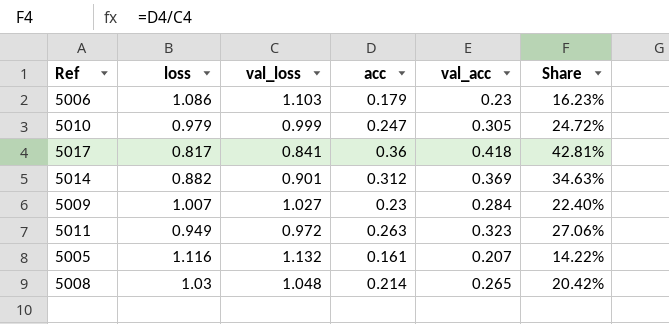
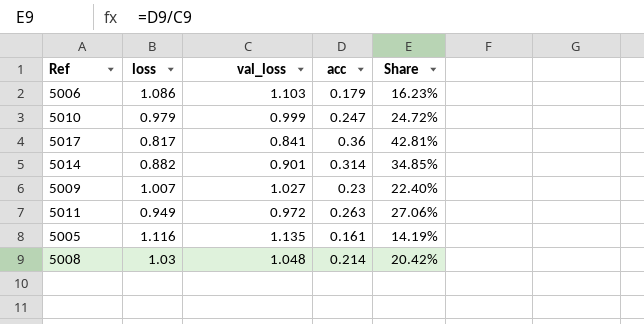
column val_acc | position: 5 -> none
5014 | acc: 0.312 -> 0.314
5014 | Share: 34.63% -> 34.85%
5005 | val_loss: 1.132 -> 1.135
5005 | Share: 14.22% -> 14.19%

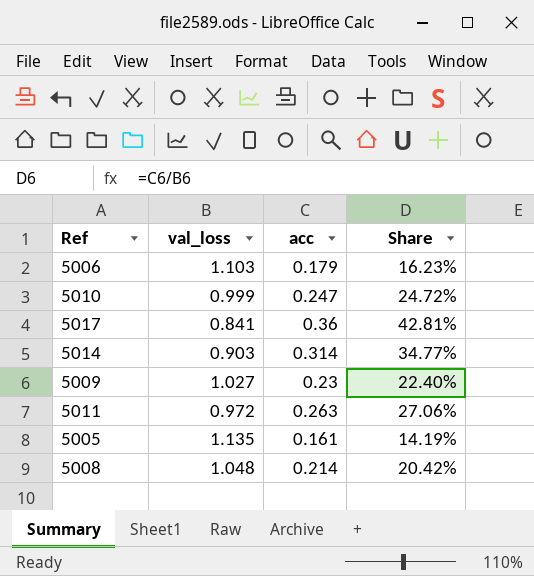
column loss | position: 2 -> none
5014 | val_loss: 0.901 -> 0.903
5014 | Share: 34.85% -> 34.77%

